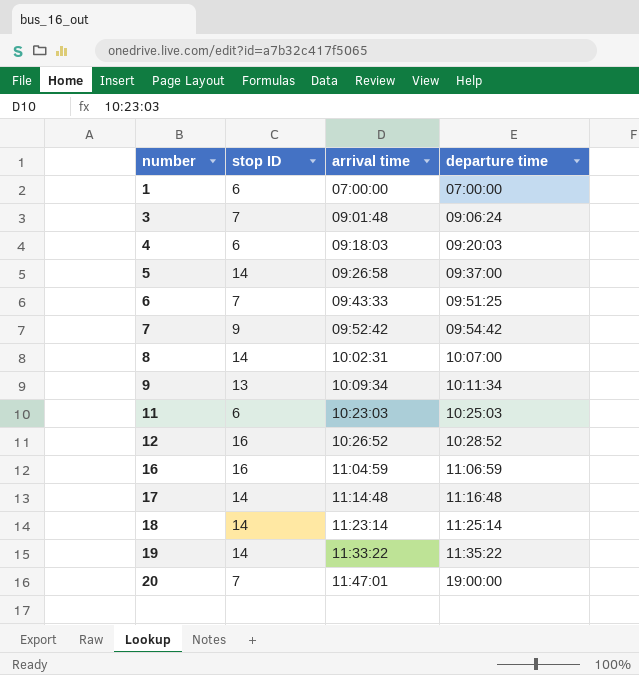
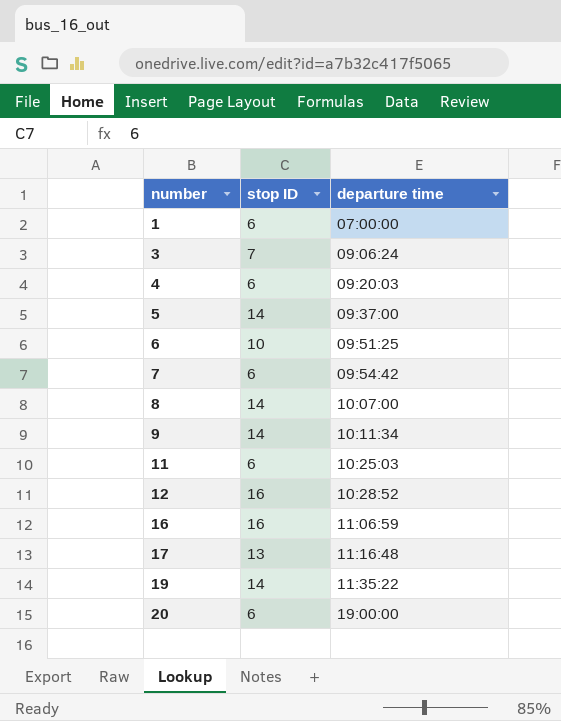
column arrival time | position: 3 -> none
row 18: 14 | 11:23:14 | 11:25:14 -> none
6 | stop ID: 7 -> 10
7 | stop ID: 9 -> 6
9 | stop ID: 13 -> 14
17 | stop ID: 14 -> 13
20 | stop ID: 7 -> 6

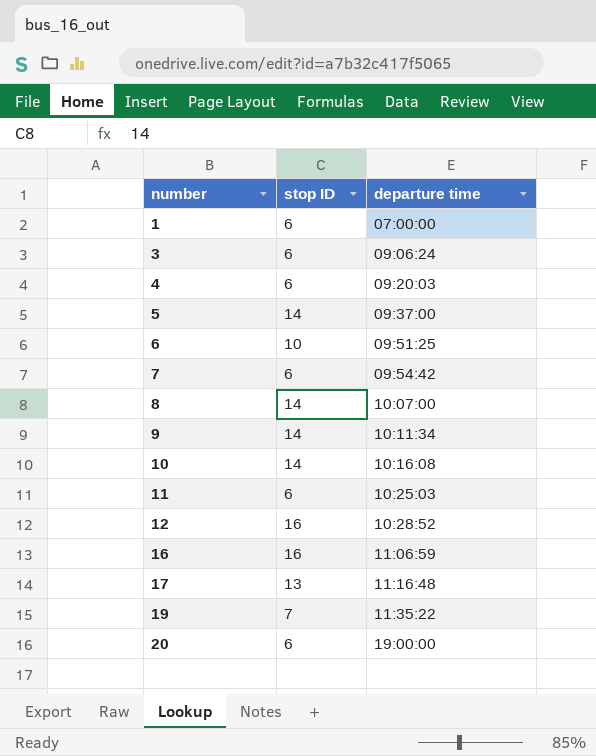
3 | stop ID: 7 -> 6
row 10: none -> 14 | 10:16:08
19 | stop ID: 14 -> 7

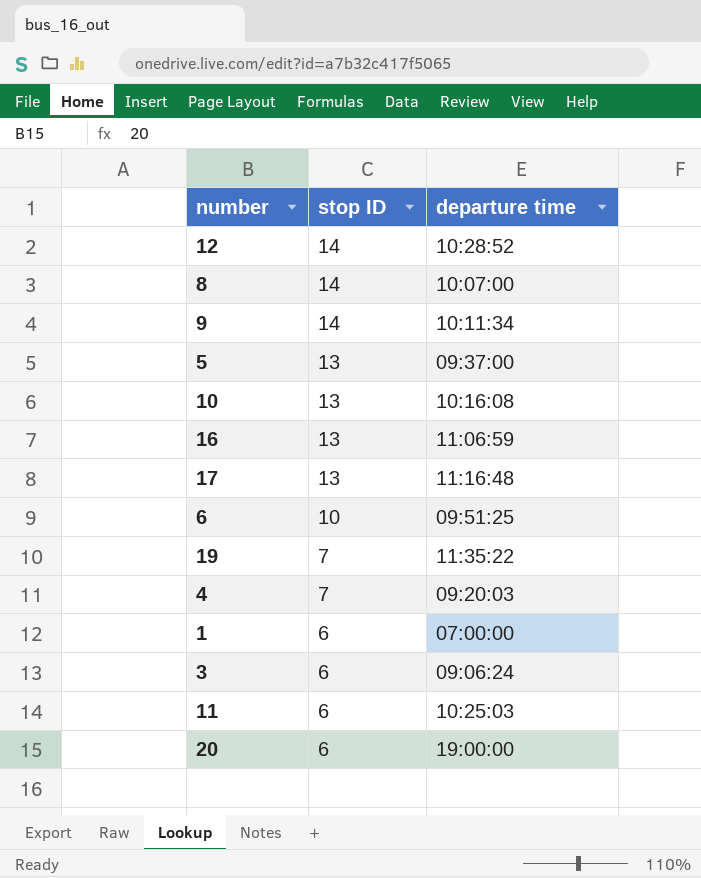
row order: number ascending -> stop ID descending
row 7: 6 | 09:54:42 -> none
12 | stop ID: 16 -> 14
5 | stop ID: 14 -> 13
10 | stop ID: 14 -> 13
16 | stop ID: 16 -> 13
4 | stop ID: 6 -> 7

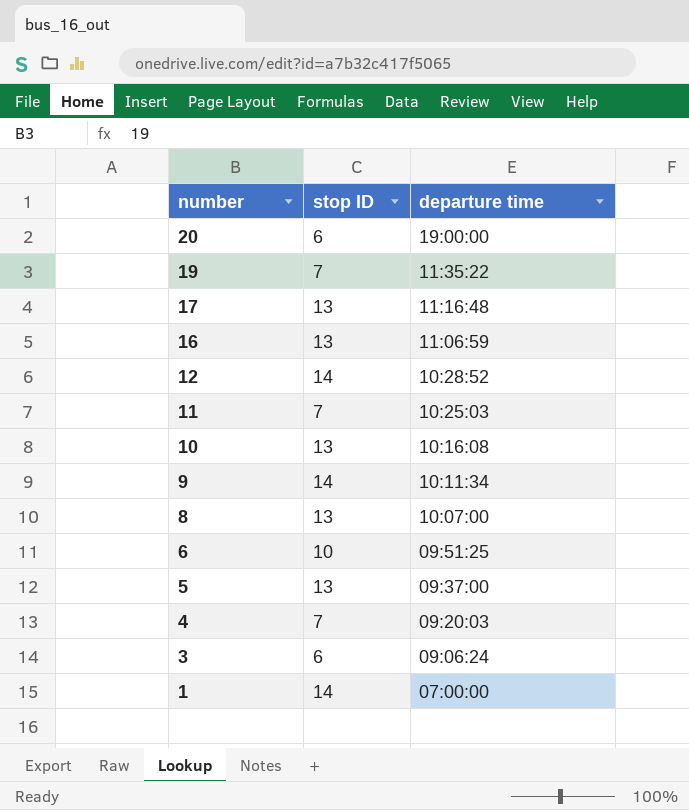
row order: stop ID descending -> number descending
11 | stop ID: 6 -> 7
8 | stop ID: 14 -> 13
1 | stop ID: 6 -> 14

